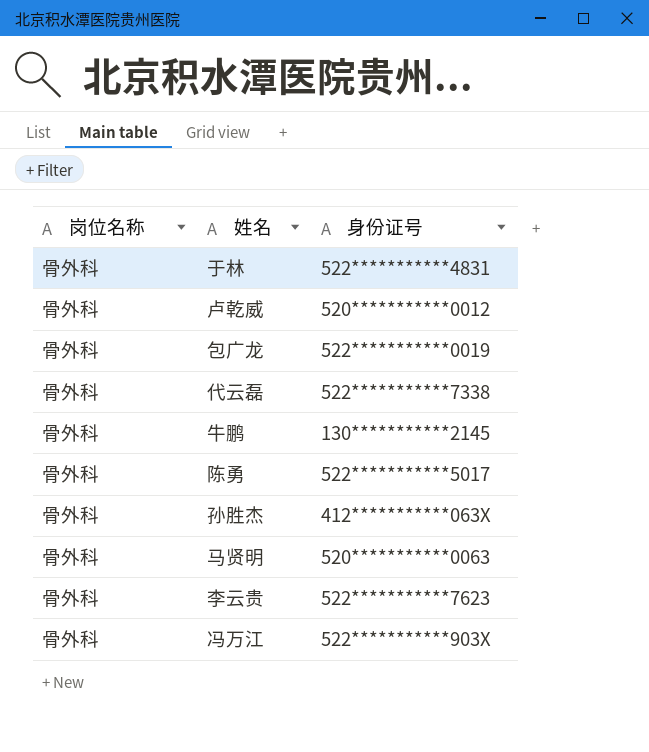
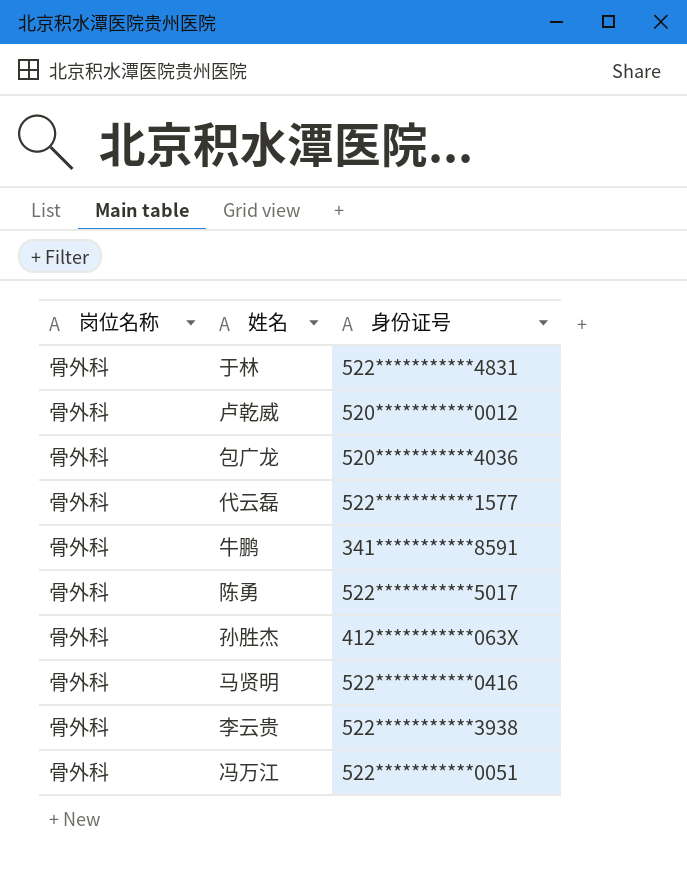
包广龙 | 身份证号: 522***********0019 -> 520***********4036
代云磊 | 身份证号: 522***********7338 -> 522***********1577
牛鹏 | 身份证号: 130***********2145 -> 341***********8591
马贤明 | 身份证号: 520***********0063 -> 522***********0416
李云贵 | 身份证号: 522***********7623 -> 522***********3938
冯万江 | 身份证号: 522***********903X -> 522***********0051

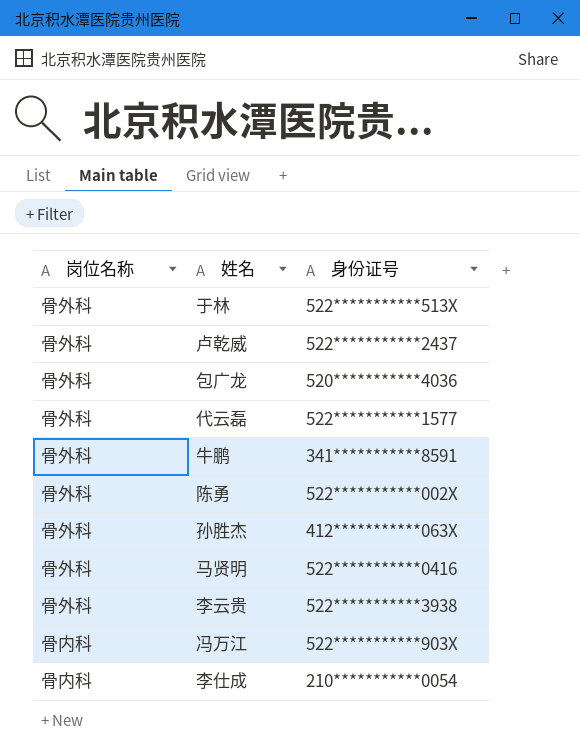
于林 | 身份证号: 522***********4831 -> 522***********513X
卢乾威 | 身份证号: 520***********0012 -> 522***********2437
陈勇 | 身份证号: 522***********5017 -> 522***********002X
冯万江 | 岗位名称: 骨外科 -> 骨内科
冯万江 | 身份证号: 522***********0051 -> 522***********903X
row 李仕成: none -> 骨内科 | 210***********0054

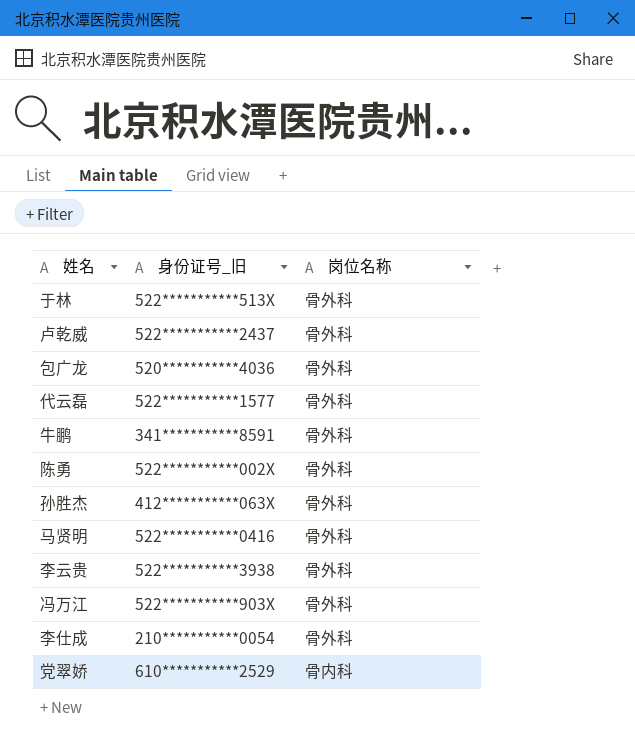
column name: 身份证号 -> 身份证号_旧
column 岗位名称 | position: 1 -> 3
冯万江 | 岗位名称: 骨内科 -> 骨外科
李仕成 | 岗位名称: 骨内科 -> 骨外科
row 党翠娇: none -> 610***********2529 | 骨内科

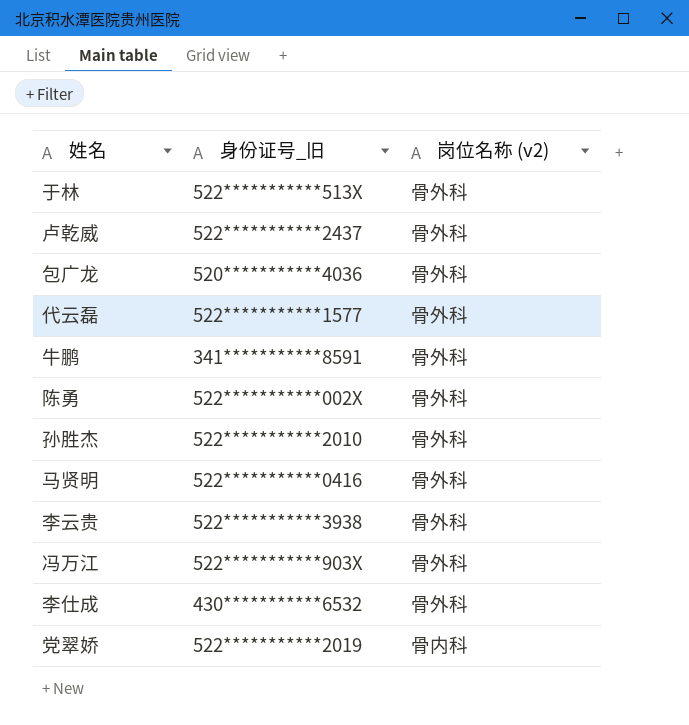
column name: 岗位名称 -> 岗位名称 (v2)
孙胜杰 | 身份证号_旧: 412***********063X -> 522***********2010
李仕成 | 身份证号_旧: 210***********0054 -> 430***********6532
党翠娇 | 身份证号_旧: 610***********2529 -> 522***********2019

